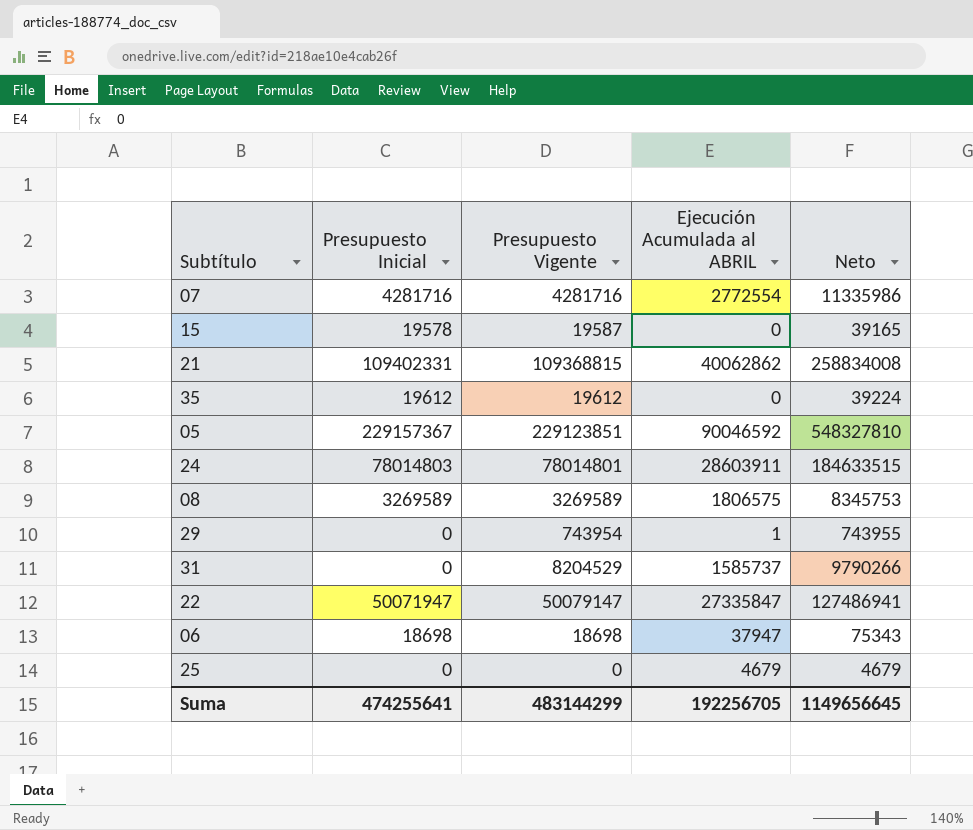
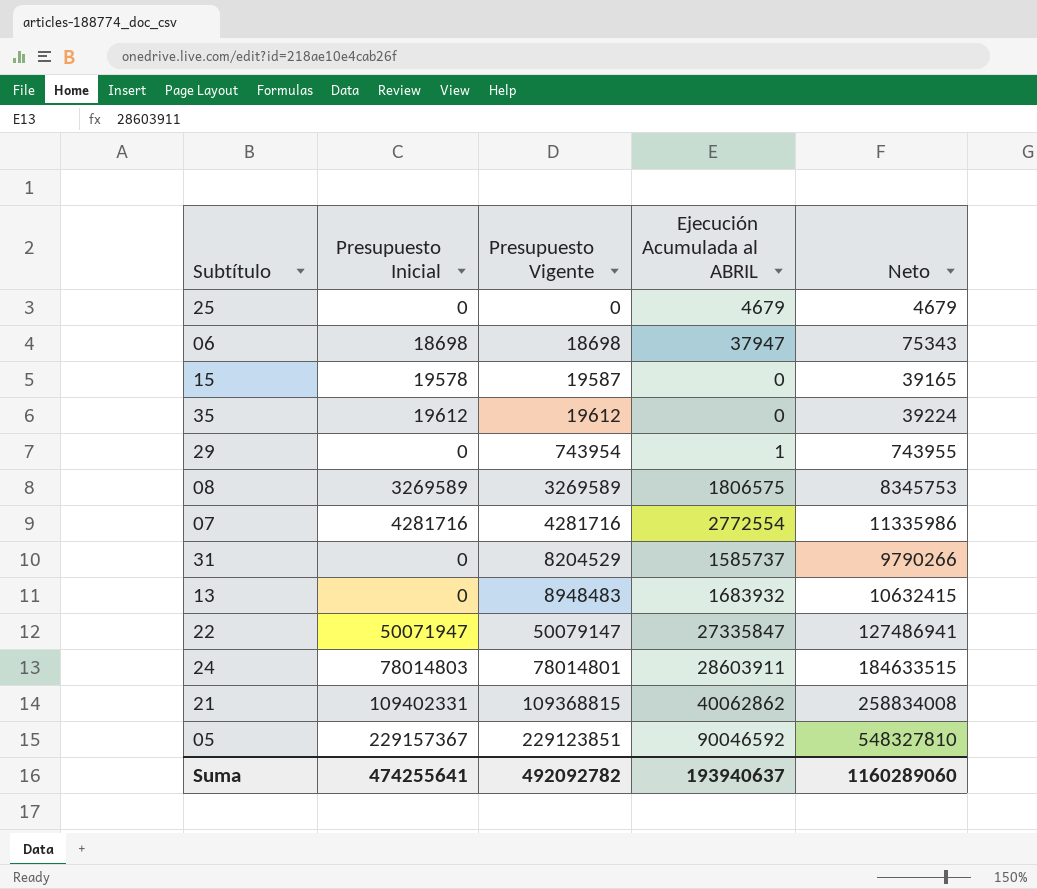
row order: none -> Presupuesto Vigente ascending
row 13: none -> 0 | 8948483 | 1683932 | 10632415
Suma | Presupuesto Vigente: 483144299 -> 492092782
Suma | Ejecución Acumulada al ABRIL: 192256705 -> 193940637
Suma | Neto: 1149656645 -> 1160289060

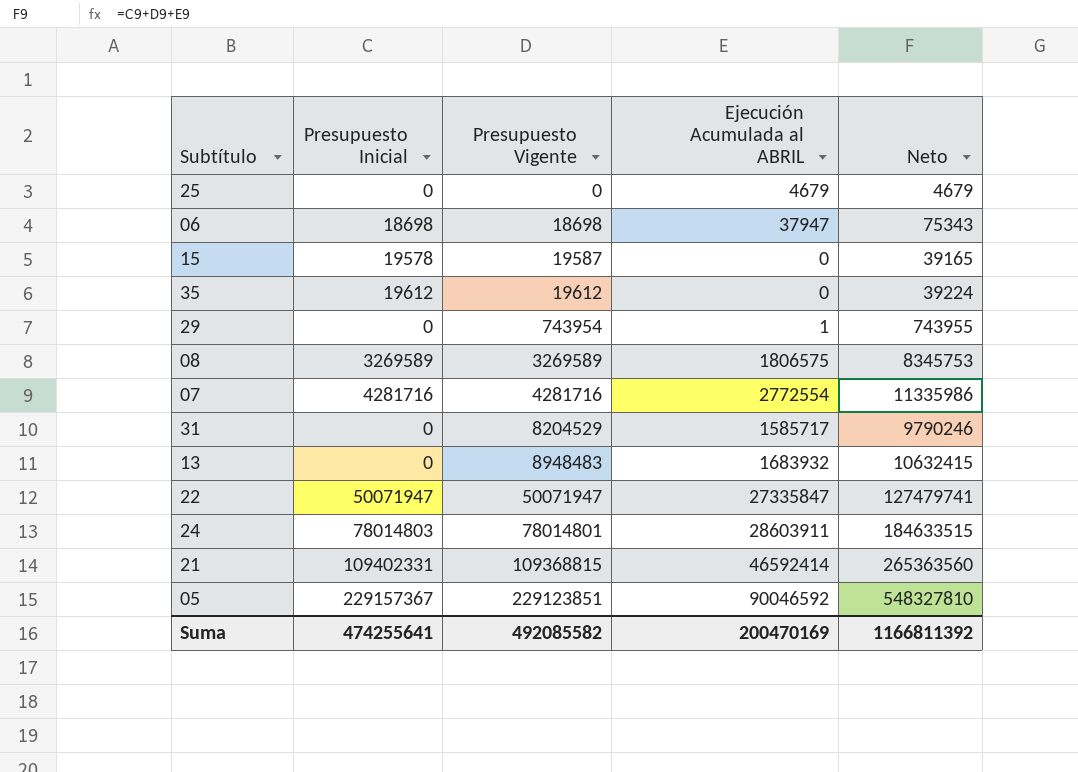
31 | Ejecución Acumulada al ABRIL: 1585737 -> 1585717
31 | Neto: 9790266 -> 9790246
22 | Presupuesto Vigente: 50079147 -> 50071947
22 | Neto: 127486941 -> 127479741
21 | Ejecución Acumulada al ABRIL: 40062862 -> 46592414
21 | Neto: 258834008 -> 265363560
Suma | Presupuesto Vigente: 492092782 -> 492085582
Suma | Ejecución Acumulada al ABRIL: 193940637 -> 200470169
Suma | Neto: 1160289060 -> 1166811392

